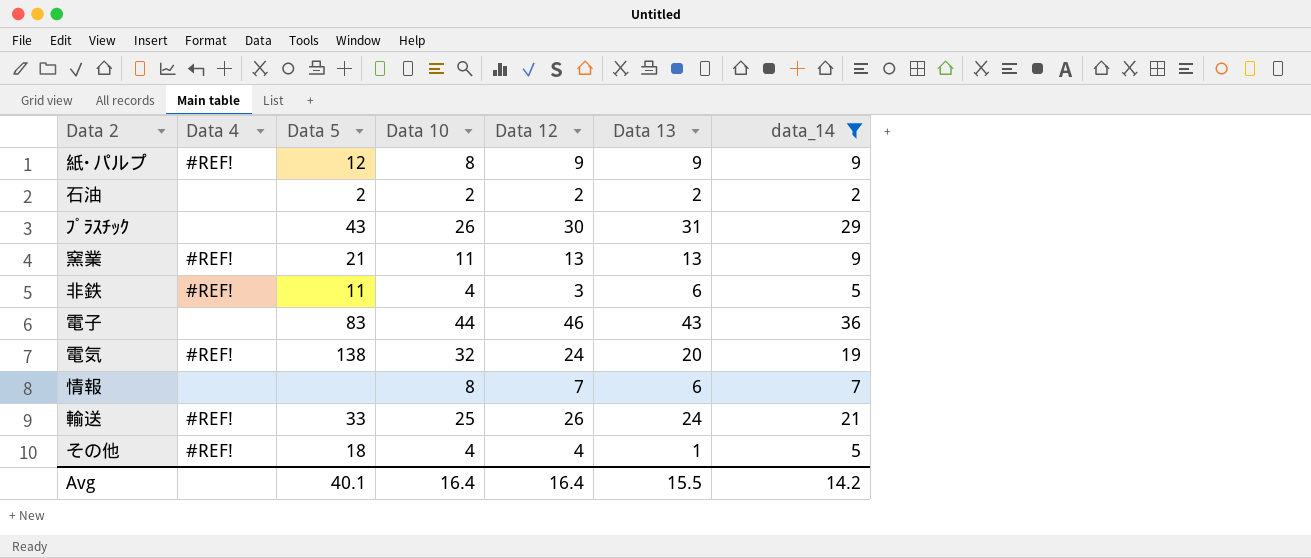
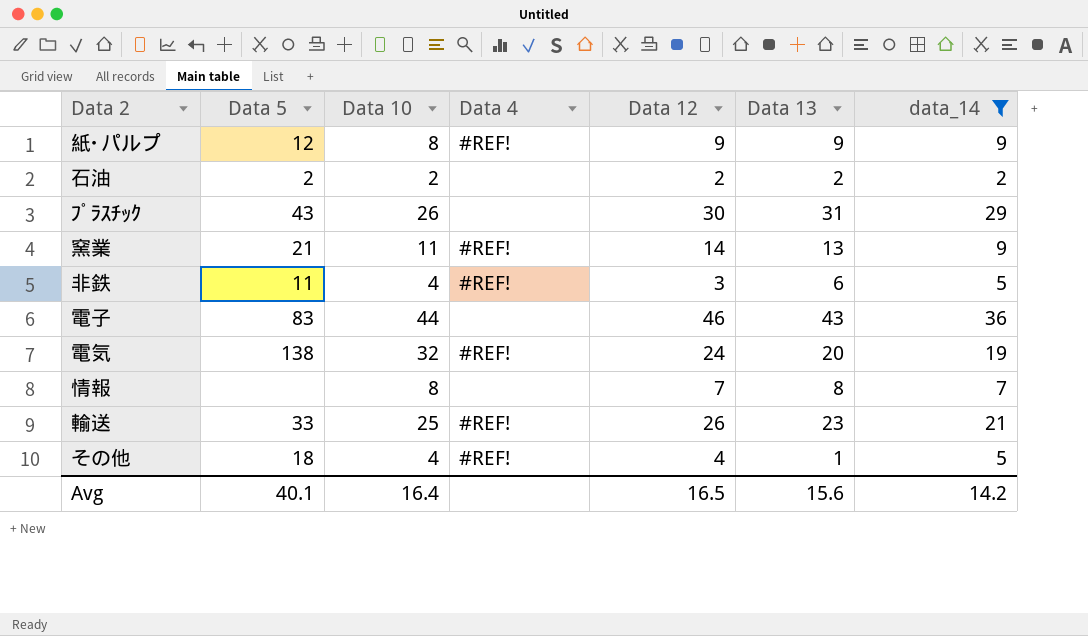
column Data 4 | position: 2 -> 4
窯業 | Data 12: 13 -> 14
情報 | Data 13: 6 -> 8
輸送 | Data 13: 24 -> 23
Avg | Data 12: 16.4 -> 16.5
Avg | Data 13: 15.5 -> 15.6

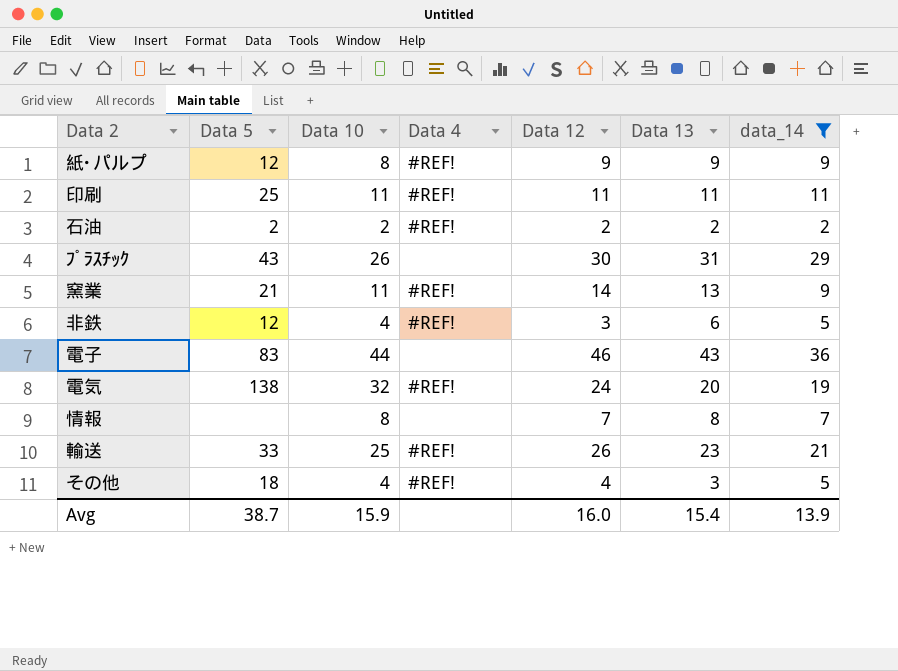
row 印刷: none -> 25 | 11 | #REF! | 11 | 11 | 11
石油 | Data 4: none -> #REF!
非鉄 | Data 5: 11 -> 12
その他 | Data 13: 1 -> 3
Avg | Data 5: 40.1 -> 38.7
Avg | Data 10: 16.4 -> 15.9
Avg | Data 12: 16.5 -> 16.0
Avg | Data 13: 15.6 -> 15.4
Avg | data_14: 14.2 -> 13.9

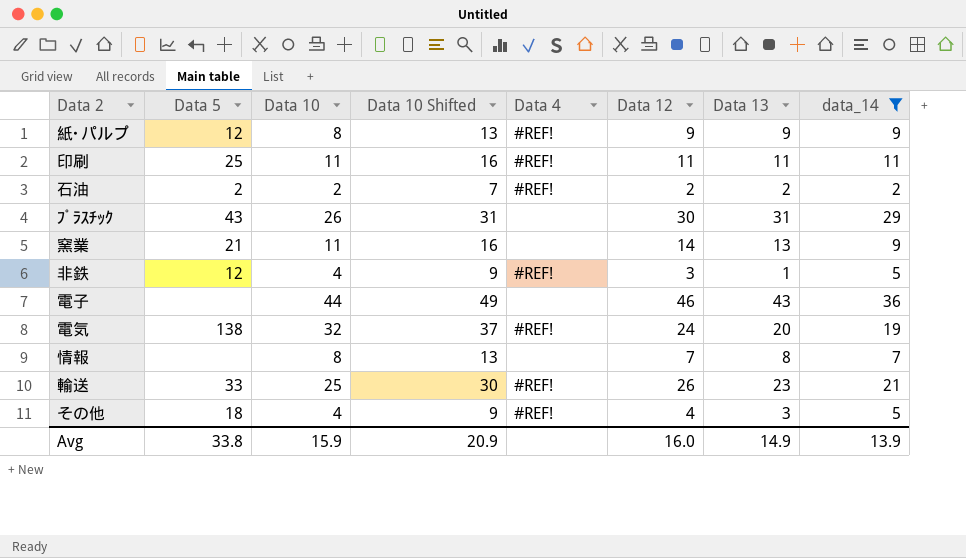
column Data 10 Shifted | formula: none -> [Data 10] + 5
窯業 | Data 4: #REF! -> none
非鉄 | Data 13: 6 -> 1
電子 | Data 5: 83 -> none
Avg | Data 5: 38.7 -> 33.8
Avg | Data 13: 15.4 -> 14.9

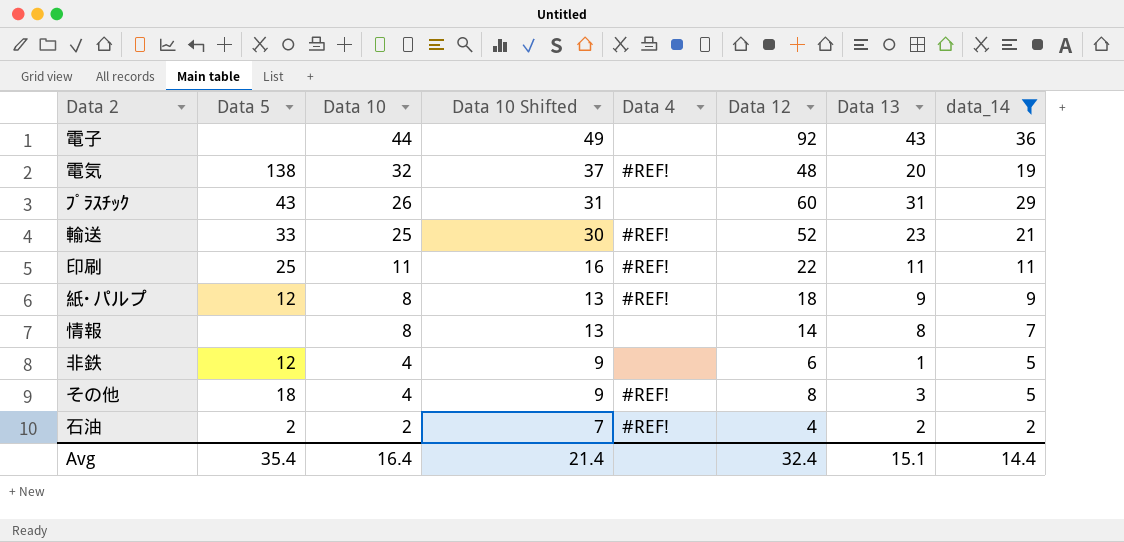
row order: none -> Data 10 descending
row 窯業: 21 | 11 | 16 | none | 14 | 13 | 9 -> none
電子 | Data 12: 46 -> 92
電気 | Data 12: 24 -> 48
ﾌﾟﾗｽﾁｯｸ | Data 12: 30 -> 60
輸送 | Data 12: 26 -> 52
印刷 | Data 12: 11 -> 22
紙･パルプ | Data 12: 9 -> 18
情報 | Data 12: 7 -> 14
非鉄 | Data 4: #REF! -> none
非鉄 | Data 12: 3 -> 6
その他 | Data 12: 4 -> 8
石油 | Data 12: 2 -> 4
Avg | Data 5: 33.8 -> 35.4
Avg | Data 10: 15.9 -> 16.4
Avg | Data 10 Shifted: 20.9 -> 21.4
Avg | Data 12: 16.0 -> 32.4
Avg | Data 13: 14.9 -> 15.1
Avg | data_14: 13.9 -> 14.4

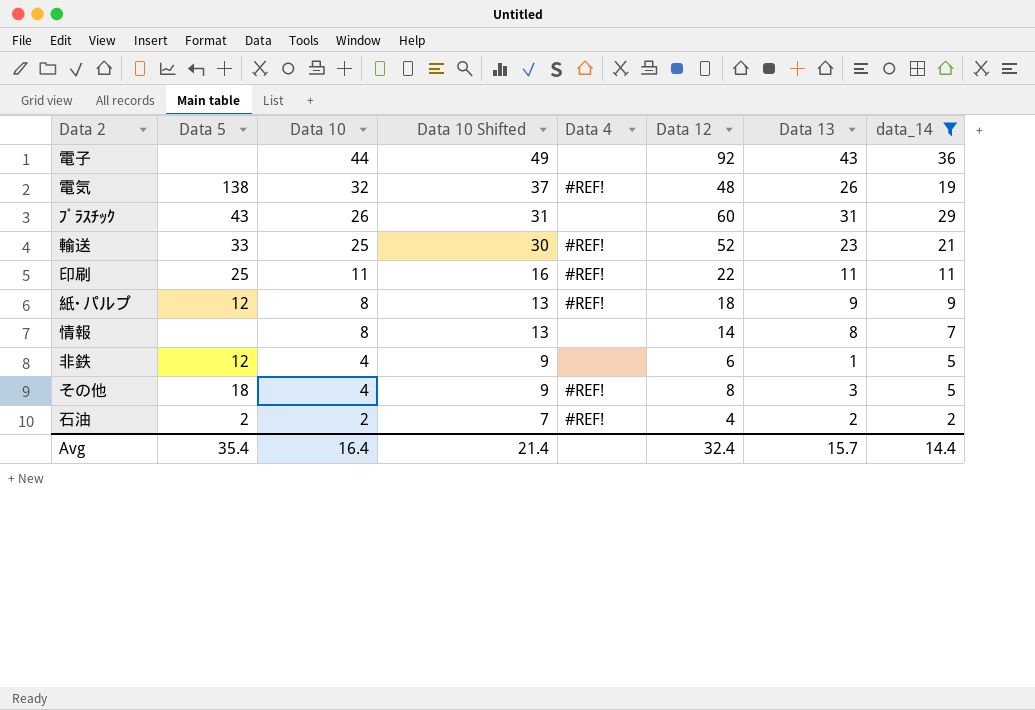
電気 | Data 13: 20 -> 26
Avg | Data 13: 15.1 -> 15.7

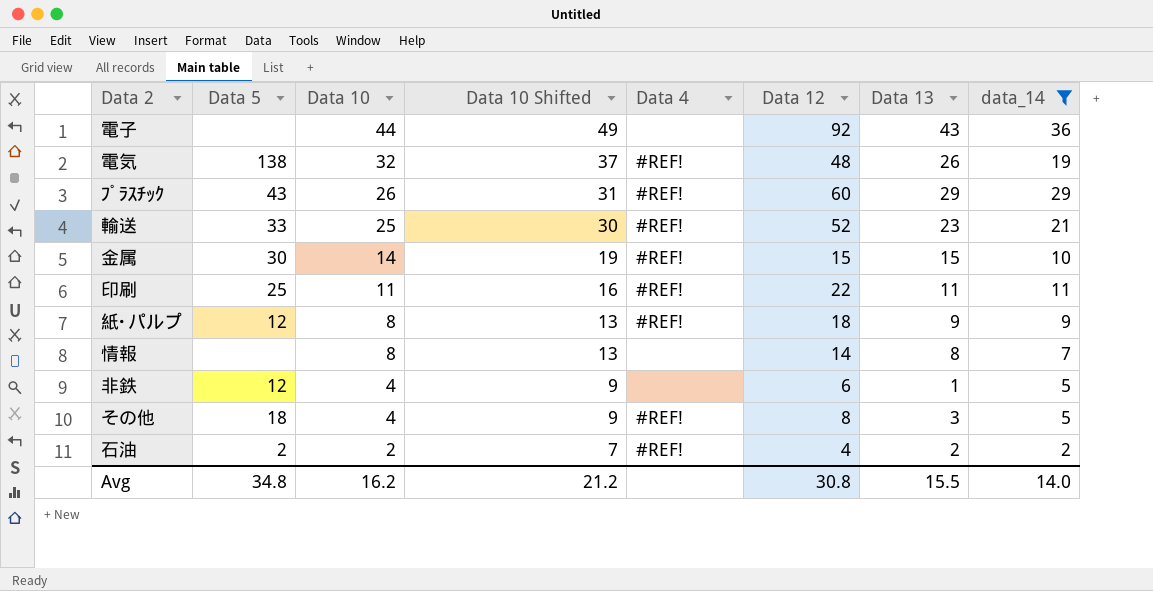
ﾌﾟﾗｽﾁｯｸ | Data 4: none -> #REF!
ﾌﾟﾗｽﾁｯｸ | Data 13: 31 -> 29
row 金属: none -> 30 | 14 | 19 | #REF! | 15 | 15 | 10
Avg | Data 5: 35.4 -> 34.8
Avg | Data 10: 16.4 -> 16.2
Avg | Data 10 Shifted: 21.4 -> 21.2
Avg | Data 12: 32.4 -> 30.8
Avg | Data 13: 15.7 -> 15.5
Avg | data_14: 14.4 -> 14.0

